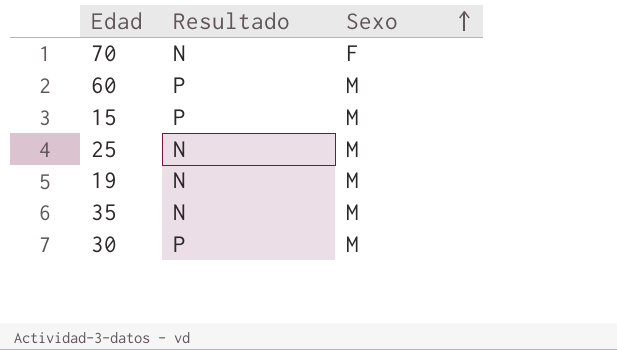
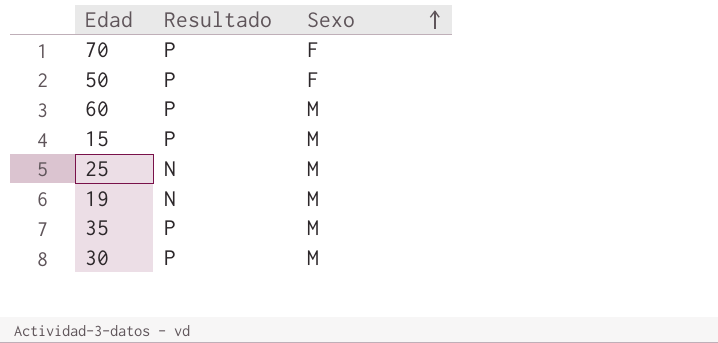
70 | Resultado: N -> P
row 50: none -> P | F
35 | Resultado: N -> P

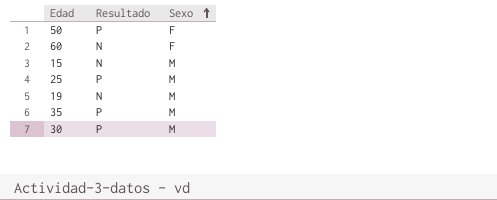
row 70: P | F -> none
60 | Resultado: P -> N
60 | Sexo: M -> F
15 | Resultado: P -> N
25 | Resultado: N -> P

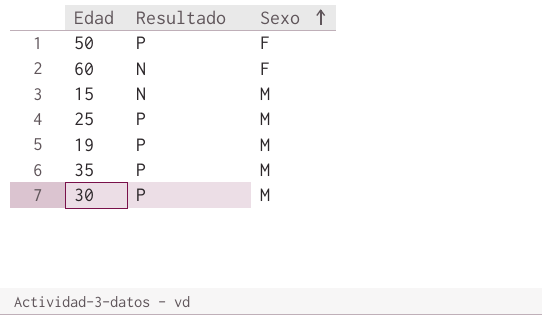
19 | Resultado: N -> P

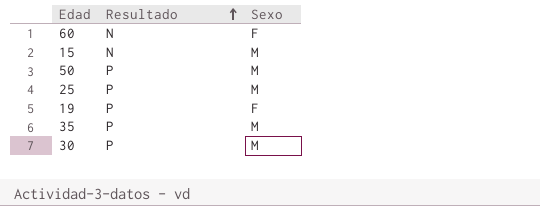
row order: Sexo ascending -> Resultado ascending
50 | Sexo: F -> M
19 | Sexo: M -> F

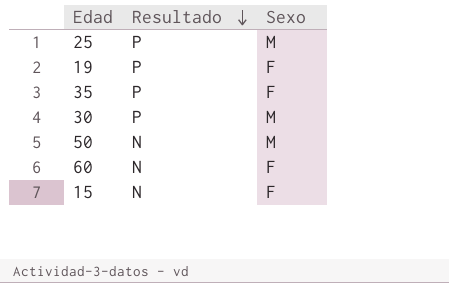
row order: Resultado ascending -> Resultado descending
35 | Sexo: M -> F
50 | Resultado: P -> N
15 | Sexo: M -> F

